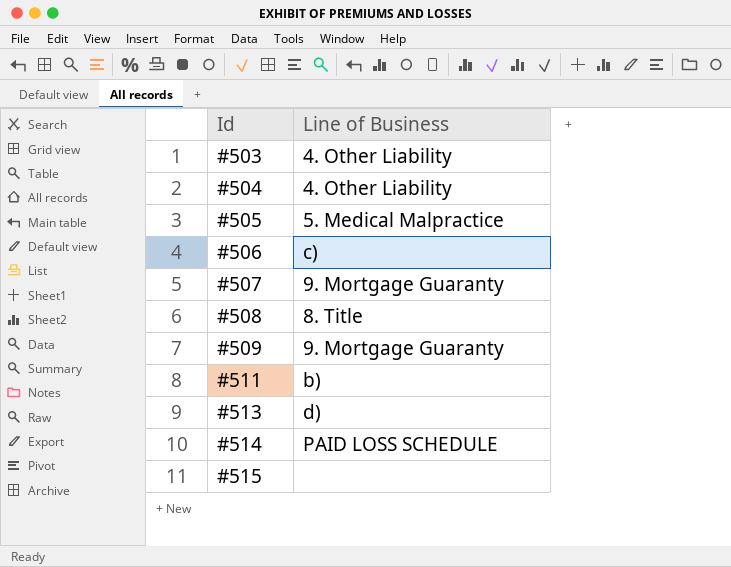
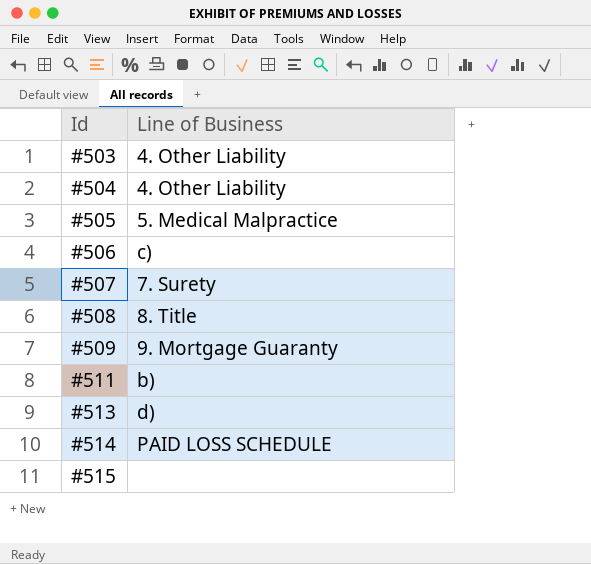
#507 | Line of Business: 9. Mortgage Guaranty -> 7. Surety

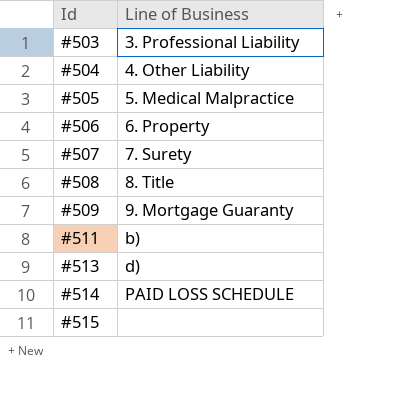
#503 | Line of Business: 4. Other Liability -> 3. Professional Liability
#506 | Line of Business: c) -> 6. Property

